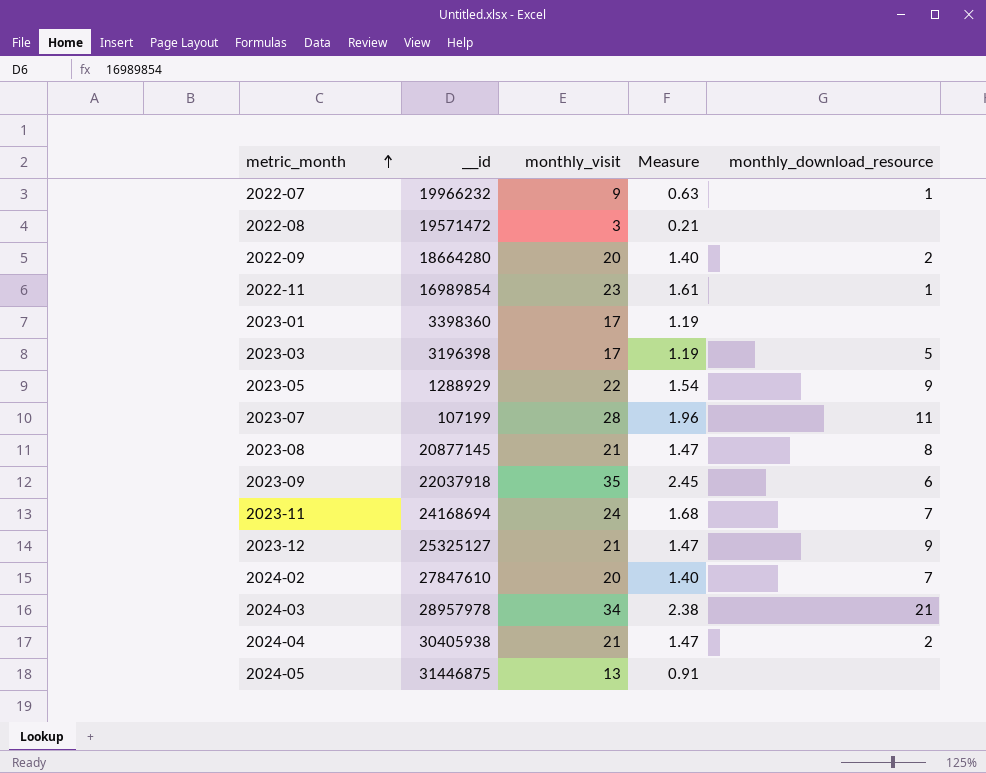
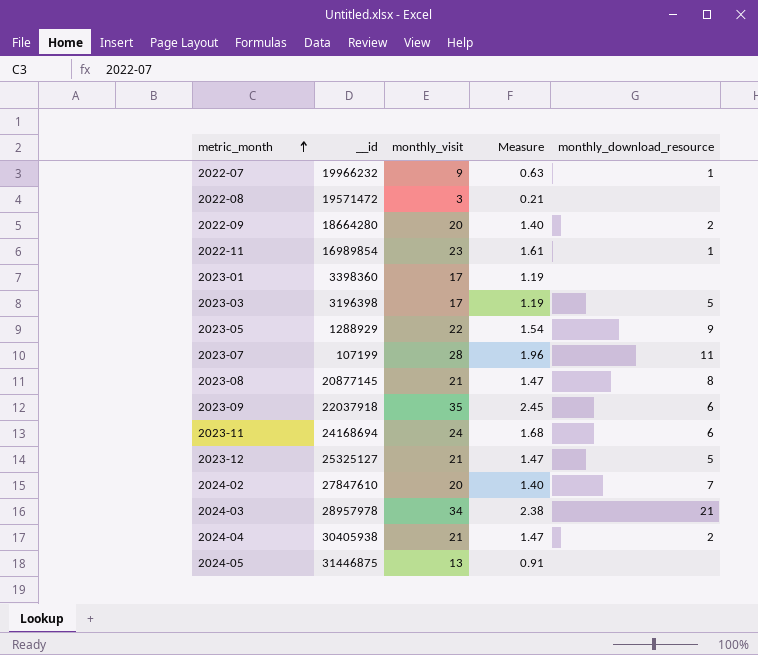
2023-11 | monthly_download_resource: 7 -> 6
2023-12 | monthly_download_resource: 9 -> 5

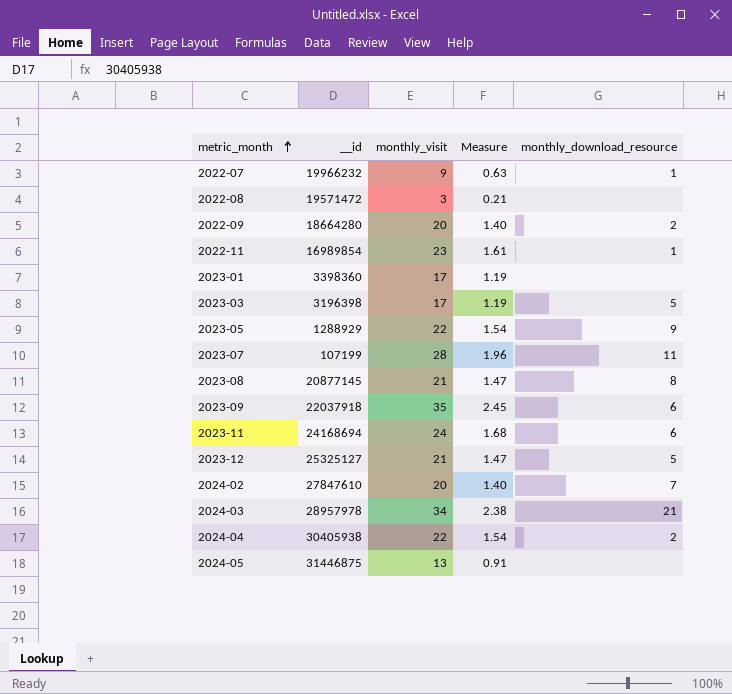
2024-04 | monthly_visit: 21 -> 22
2024-04 | Measure: 1.47 -> 1.54

